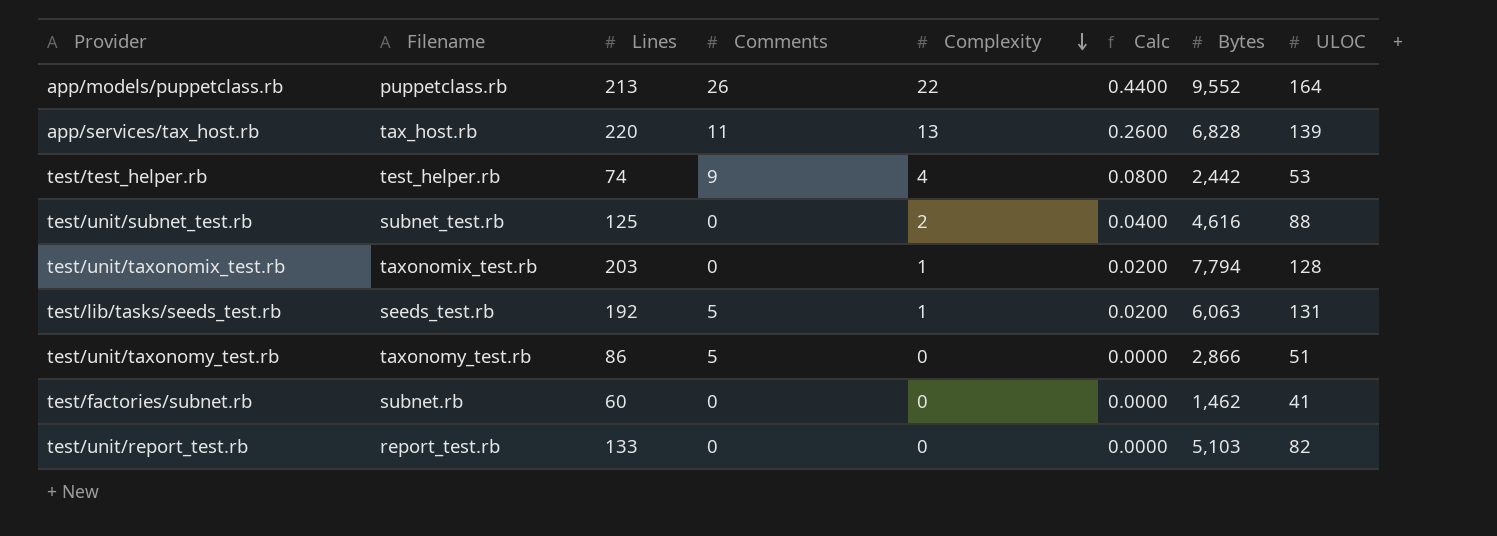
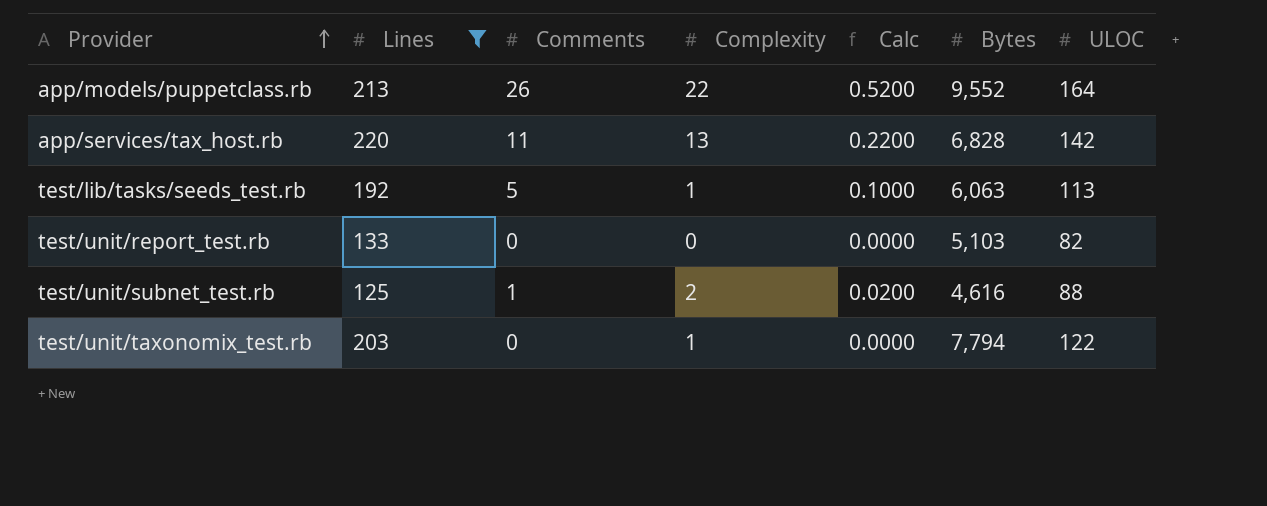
filter: none -> Lines >= 125
row order: Complexity descending -> Provider ascending
column Filename | position: 2 -> none
column Calc | formula: [Complexity] * 0.02 -> [Comments] * 0.02
app/services/tax_host.rb | ULOC: 139 -> 142
test/lib/tasks/seeds_test.rb | ULOC: 131 -> 113
test/unit/subnet_test.rb | Comments: 0 -> 1
test/unit/taxonomix_test.rb | ULOC: 128 -> 122

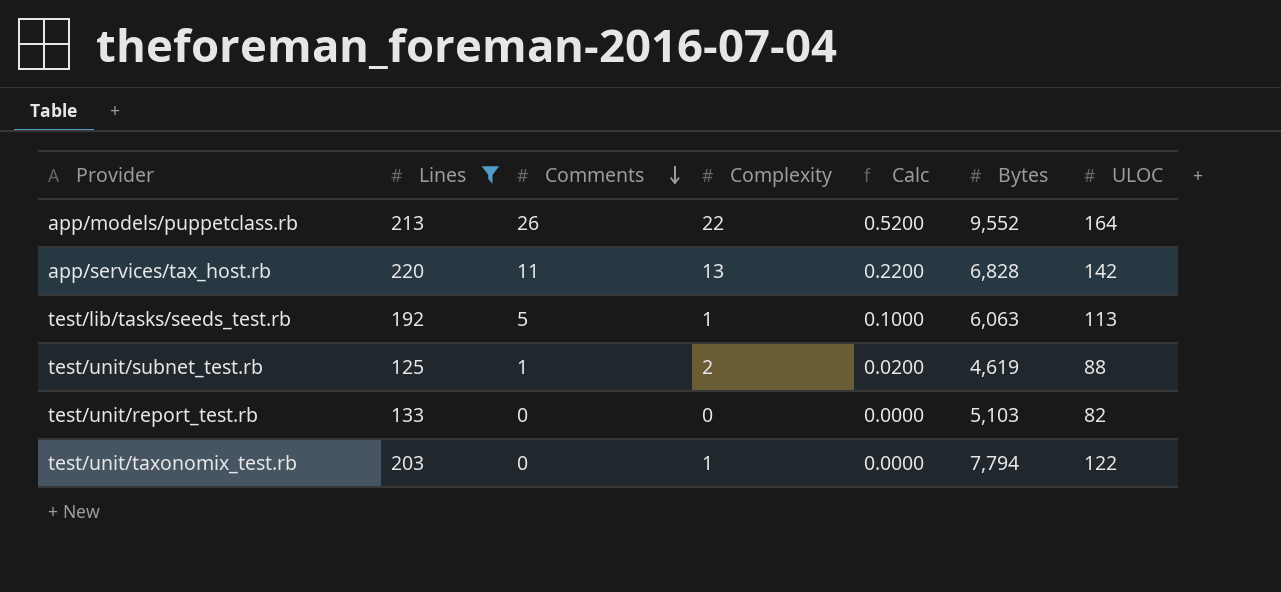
row order: Provider ascending -> Comments descending
test/unit/subnet_test.rb | Bytes: 4,616 -> 4,619

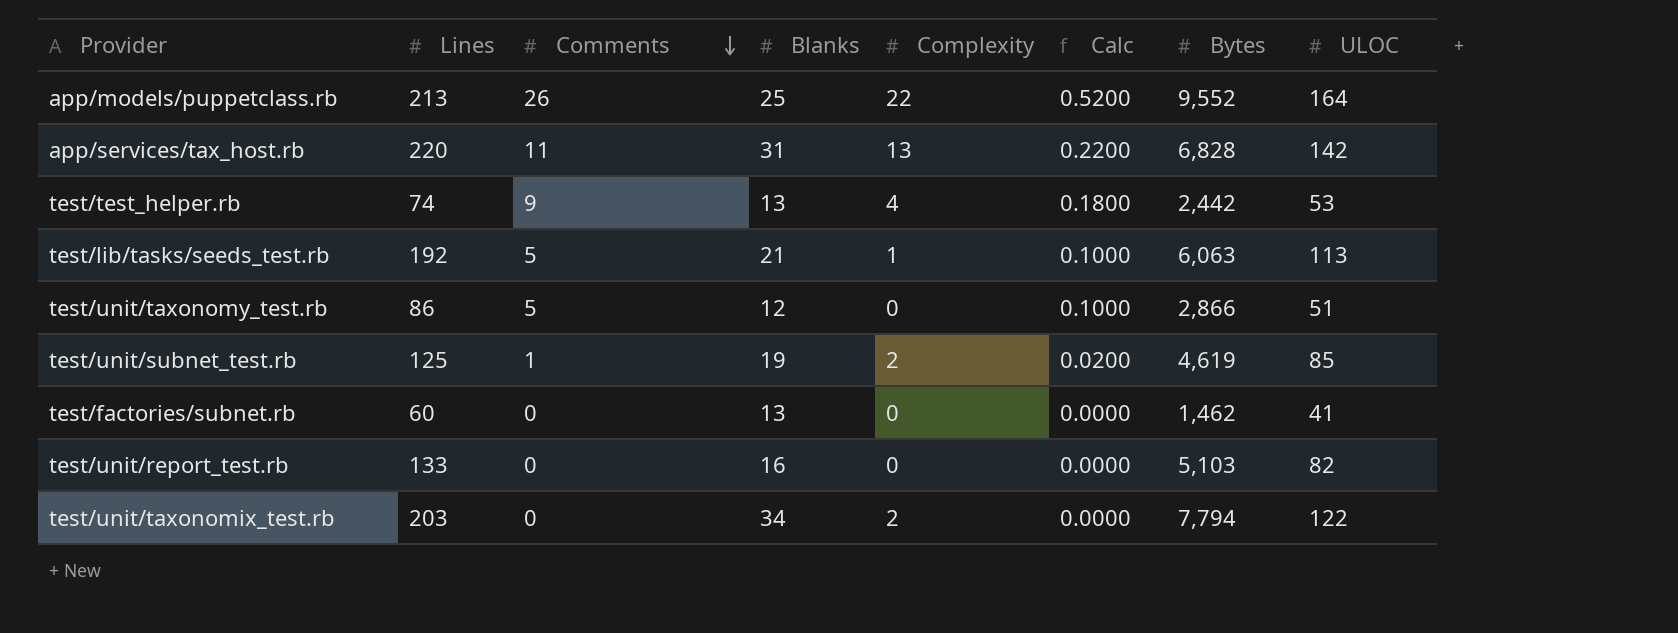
filter: Lines >= 125 -> none
column Blanks | position: none -> 4
test/unit/subnet_test.rb | ULOC: 88 -> 85
test/unit/taxonomix_test.rb | Complexity: 1 -> 2

